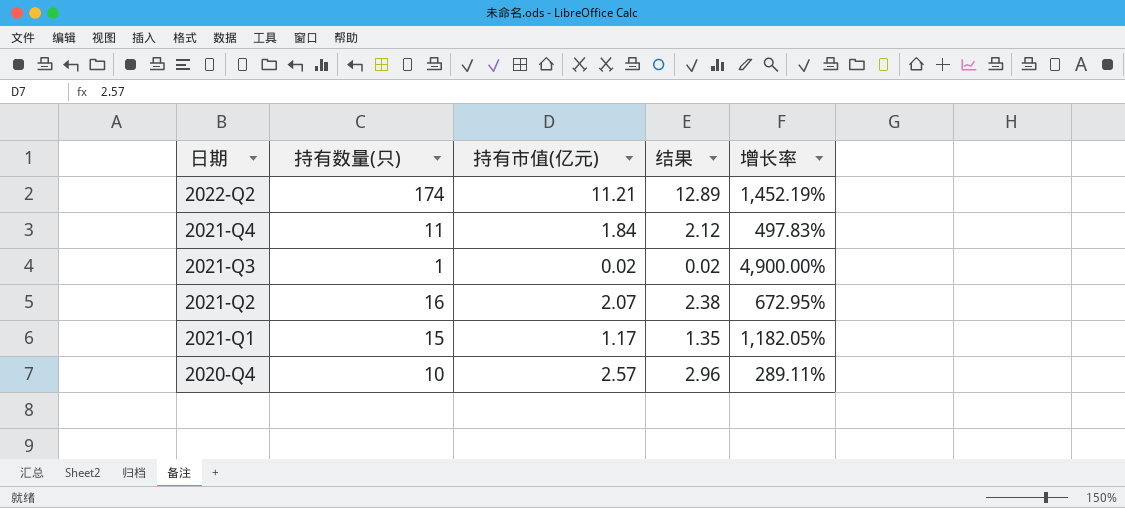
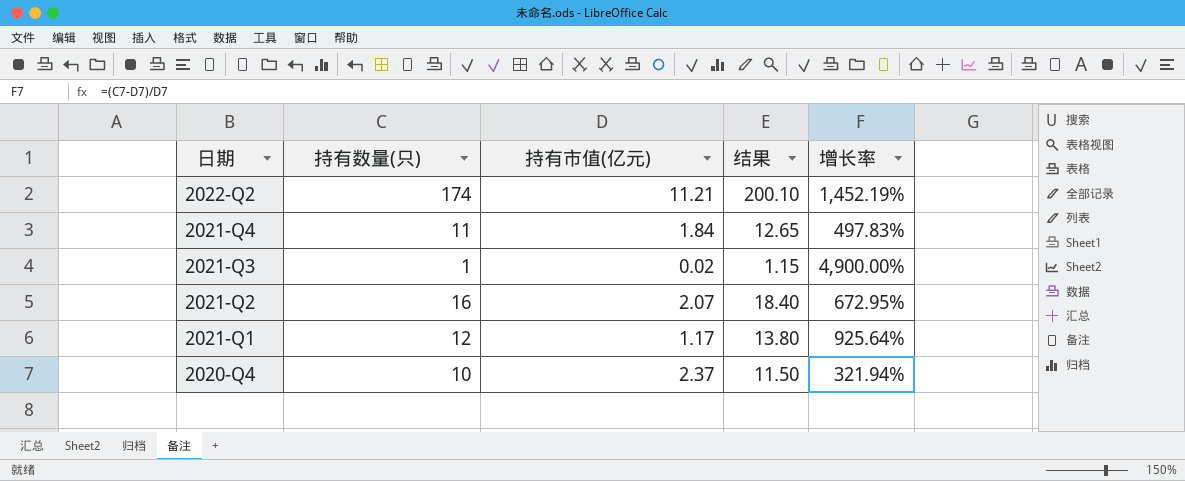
column 结果 | formula: [持有市值(亿元)] * 1.15 -> [持有数量(只)] * 1.15
2021-Q1 | 持有数量(只): 15 -> 12
2021-Q1 | 增长率: 1,182.05% -> 925.64%
2020-Q4 | 持有市值(亿元): 2.57 -> 2.37
2020-Q4 | 增长率: 289.11% -> 321.94%

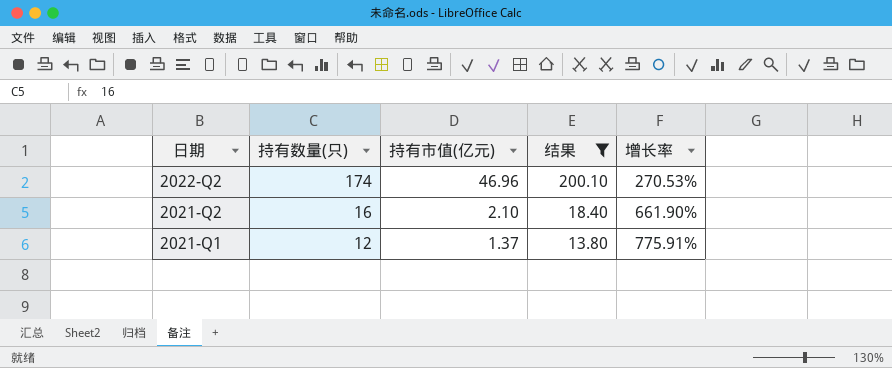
filter: none -> 结果 >= 13.80
2022-Q2 | 持有市值(亿元): 11.21 -> 46.96
2022-Q2 | 增长率: 1,452.19% -> 270.53%
2021-Q2 | 持有市值(亿元): 2.07 -> 2.10
2021-Q2 | 增长率: 672.95% -> 661.90%
2021-Q1 | 持有市值(亿元): 1.17 -> 1.37
2021-Q1 | 增长率: 925.64% -> 775.91%

